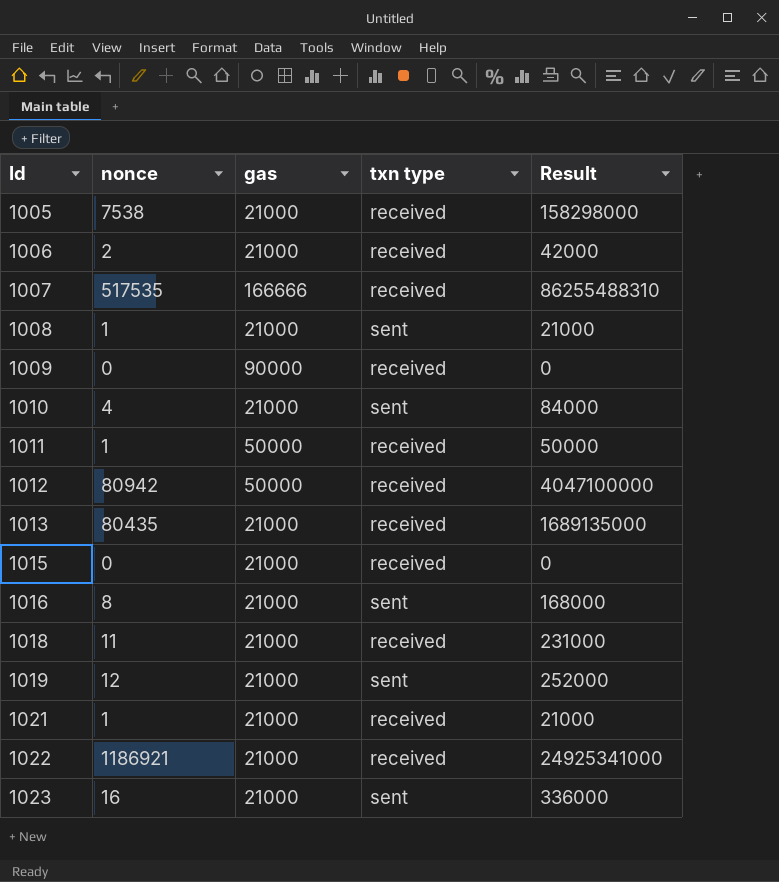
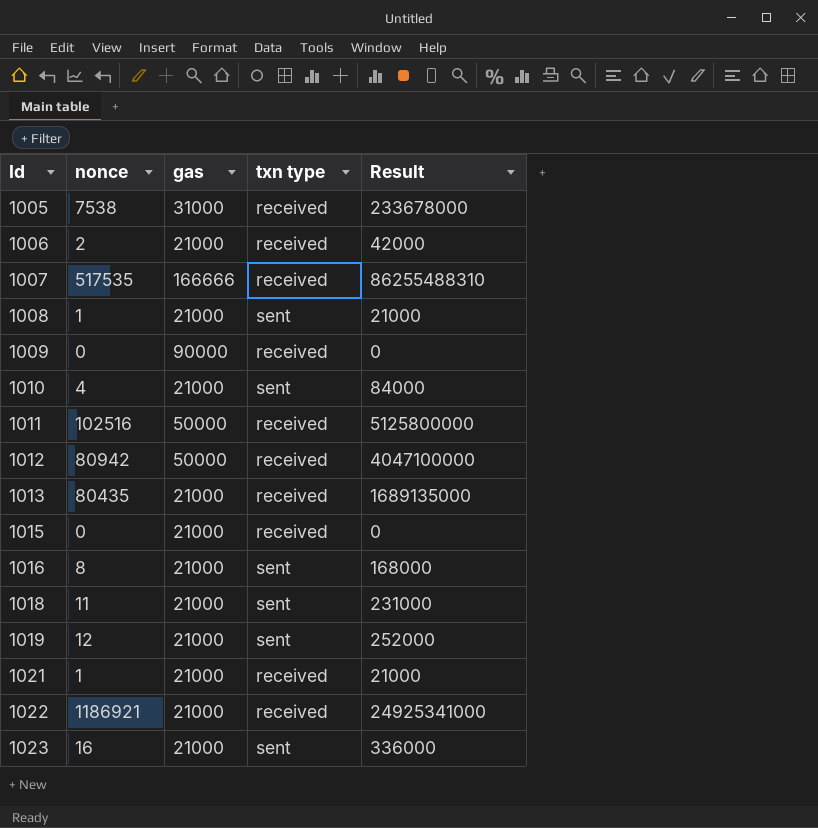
1005 | gas: 21000 -> 31000
1005 | Result: 158298000 -> 233678000
1011 | nonce: 1 -> 102516
1011 | Result: 50000 -> 5125800000
1018 | txn type: received -> sent

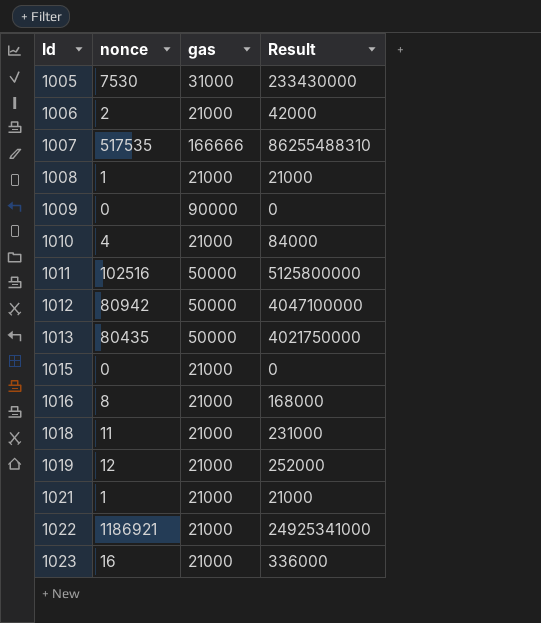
column txn type | position: 4 -> none
1005 | nonce: 7538 -> 7530
1005 | Result: 233678000 -> 233430000
1013 | gas: 21000 -> 50000
1013 | Result: 1689135000 -> 4021750000

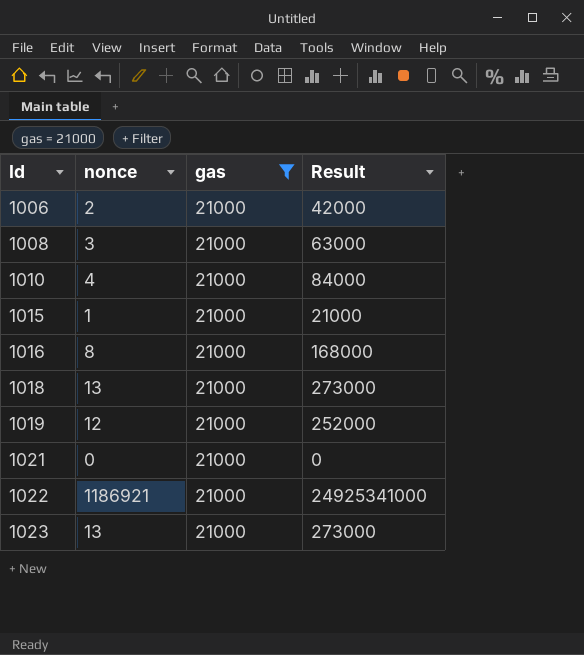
filter: none -> gas = 21000
1008 | nonce: 1 -> 3
1008 | Result: 21000 -> 63000
1015 | nonce: 0 -> 1
1015 | Result: 0 -> 21000
1018 | nonce: 11 -> 13
1018 | Result: 231000 -> 273000
1021 | nonce: 1 -> 0
1021 | Result: 21000 -> 0
1023 | nonce: 16 -> 13
1023 | Result: 336000 -> 273000

